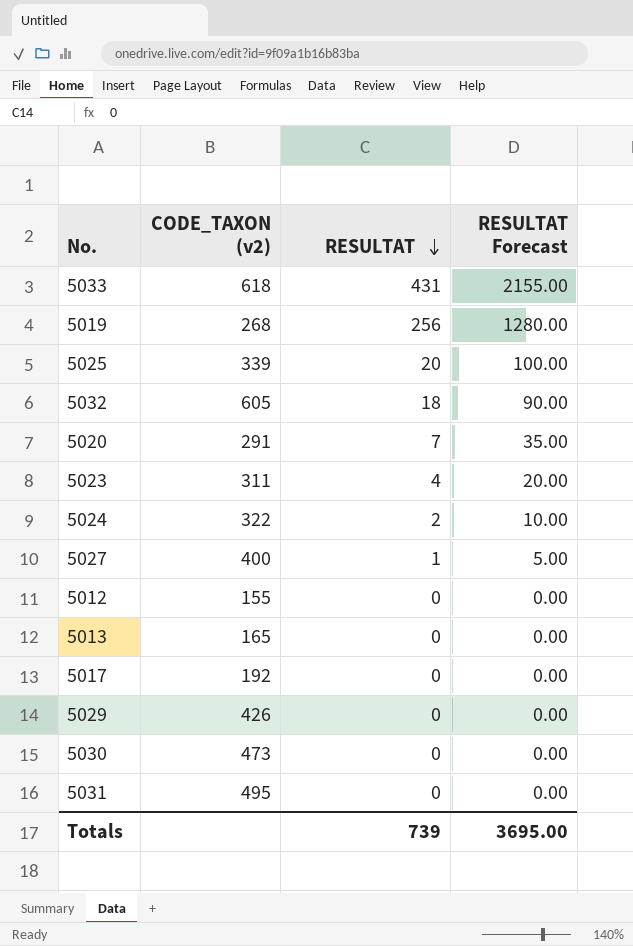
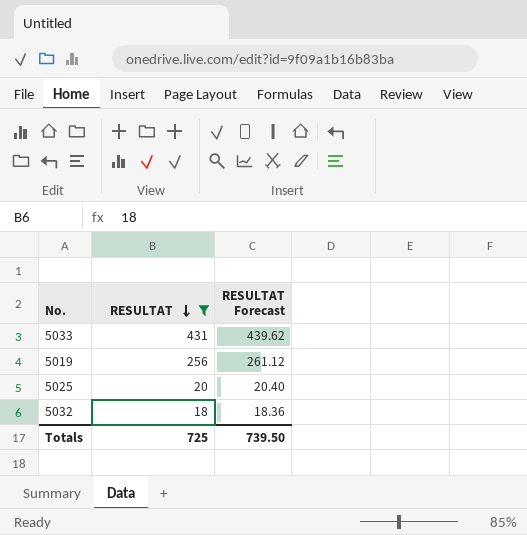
filter: none -> RESULTAT >= 18
column CODE_TAXON (v2) | position: 2 -> none
column RESULTAT Forecast | formula: [RESULTAT] * 5 -> [RESULTAT] * 1.02
Totals | RESULTAT: 739 -> 725
Totals | RESULTAT Forecast: 3695.00 -> 739.50

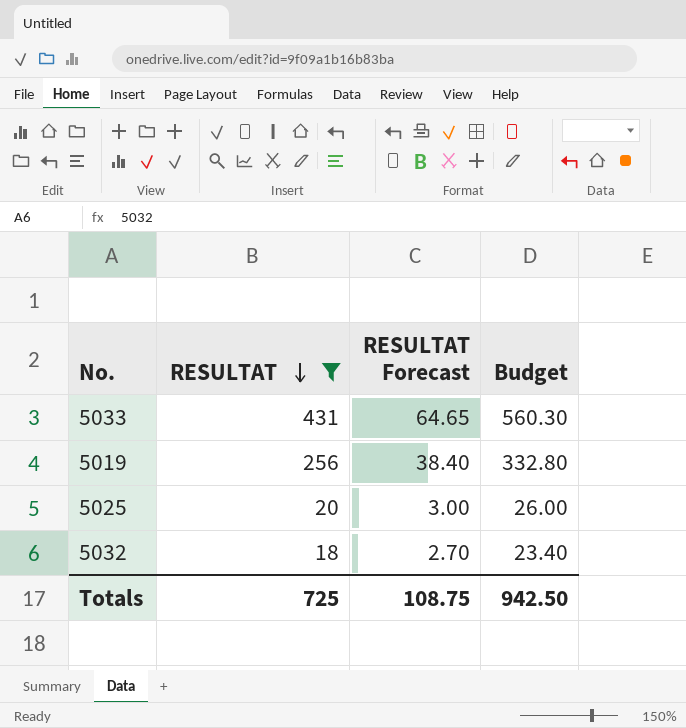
column RESULTAT Forecast | formula: [RESULTAT] * 1.02 -> [RESULTAT] * 0.15
column Budget | formula: none -> [RESULTAT] * 1.3
Totals | RESULTAT Forecast: 739.50 -> 108.75

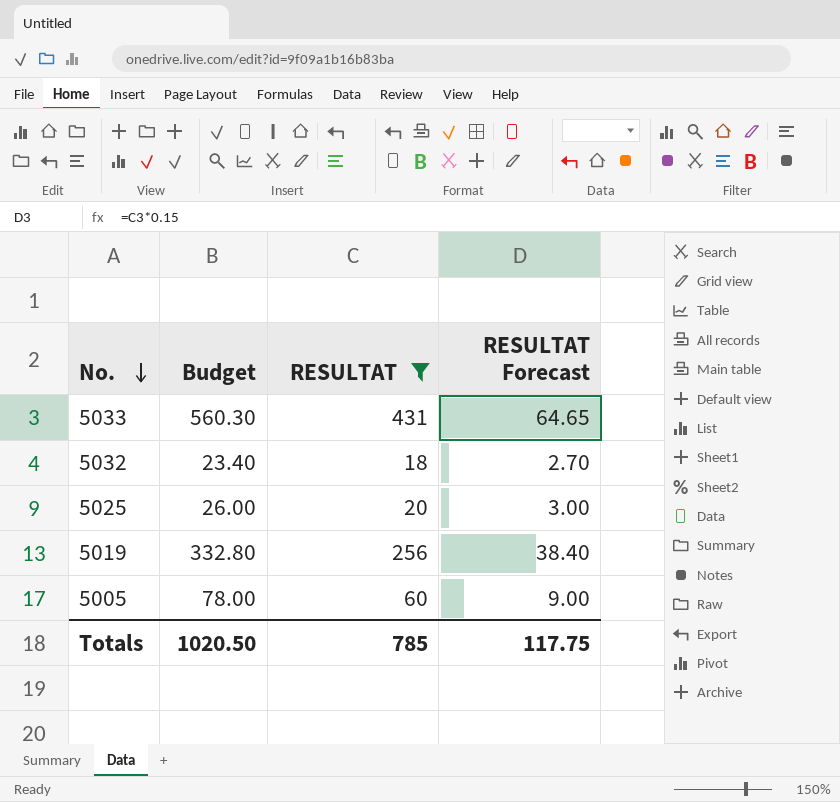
row order: RESULTAT descending -> No. descending
column Budget | position: 4 -> 2
row 5005: none -> 78.00 | 60 | 9.00
Totals | Budget: 942.50 -> 1020.50
Totals | RESULTAT: 725 -> 785
Totals | RESULTAT Forecast: 108.75 -> 117.75

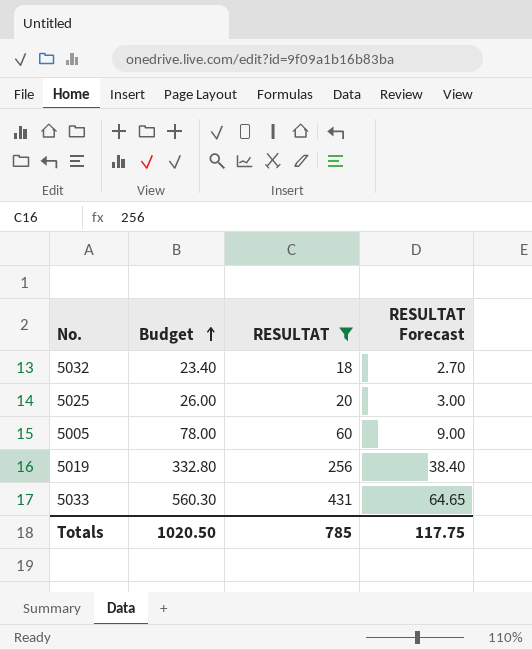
row order: No. descending -> Budget ascending

